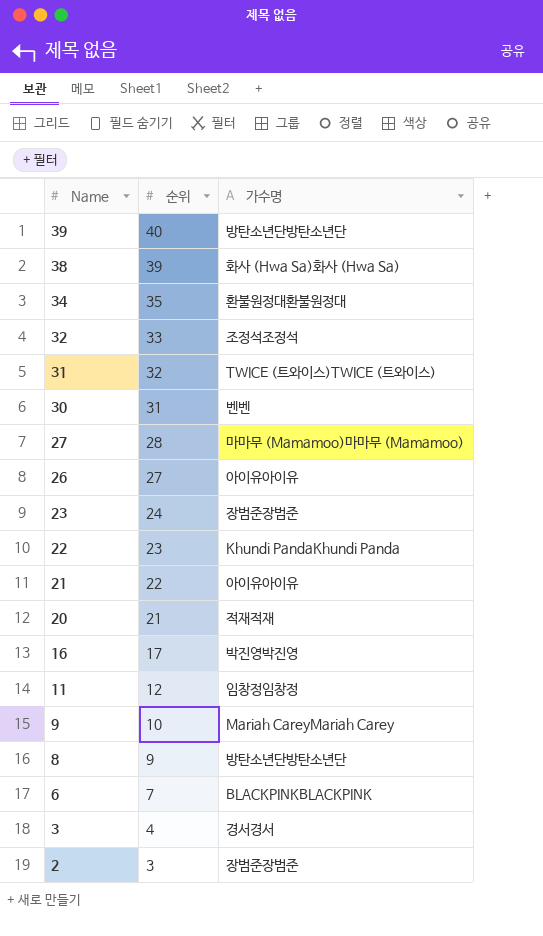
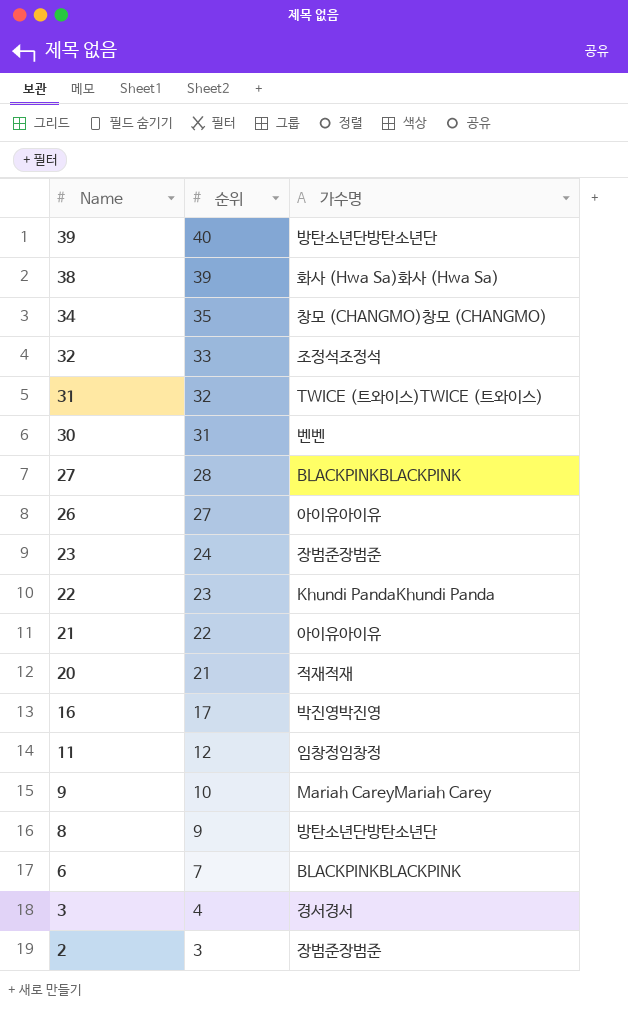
34 | 가수명: 환불원정대환불원정대 -> 창모 (CHANGMO)창모 (CHANGMO)
27 | 가수명: 마마무 (Mamamoo)마마무 (Mamamoo) -> BLACKPINKBLACKPINK

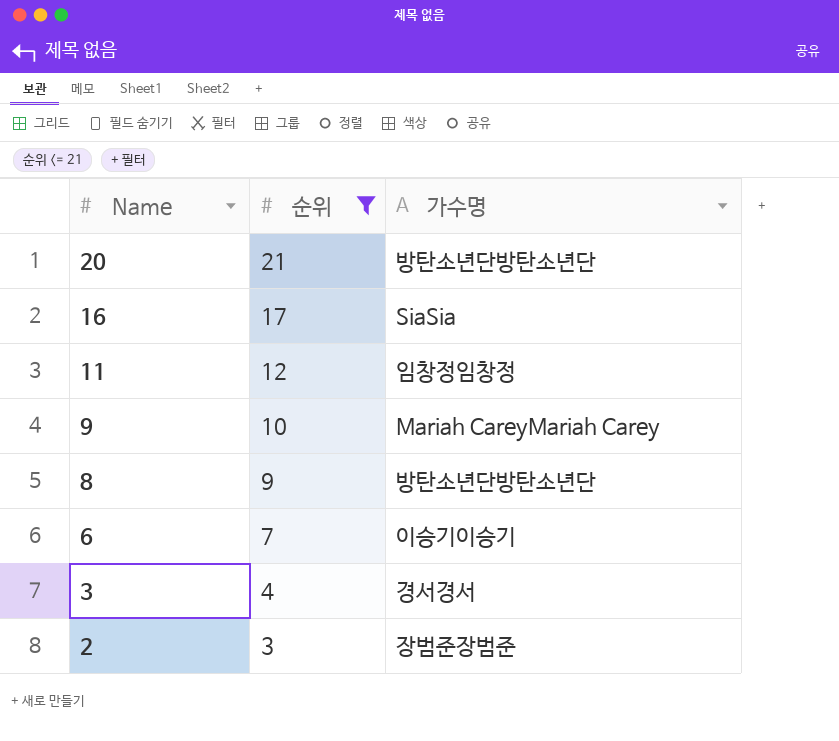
filter: none -> 순위 <= 21
20 | 가수명: 적재적재 -> 방탄소년단방탄소년단
16 | 가수명: 박진영박진영 -> SiaSia
6 | 가수명: BLACKPINKBLACKPINK -> 이승기이승기

